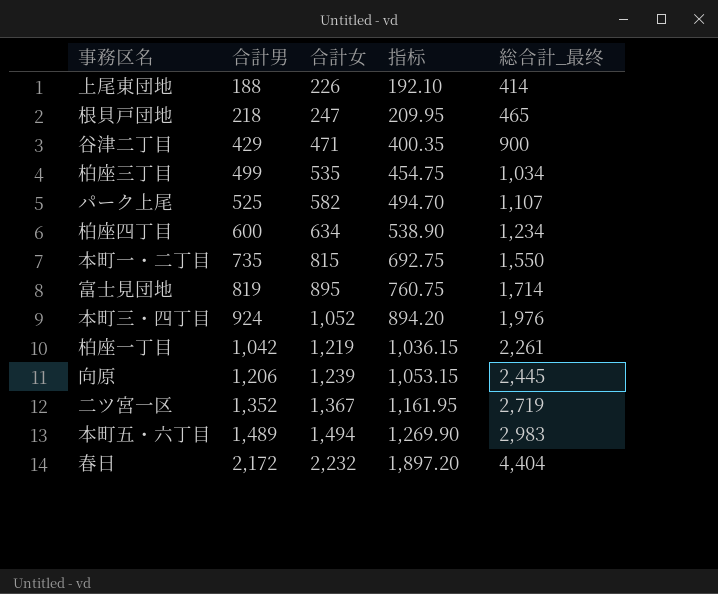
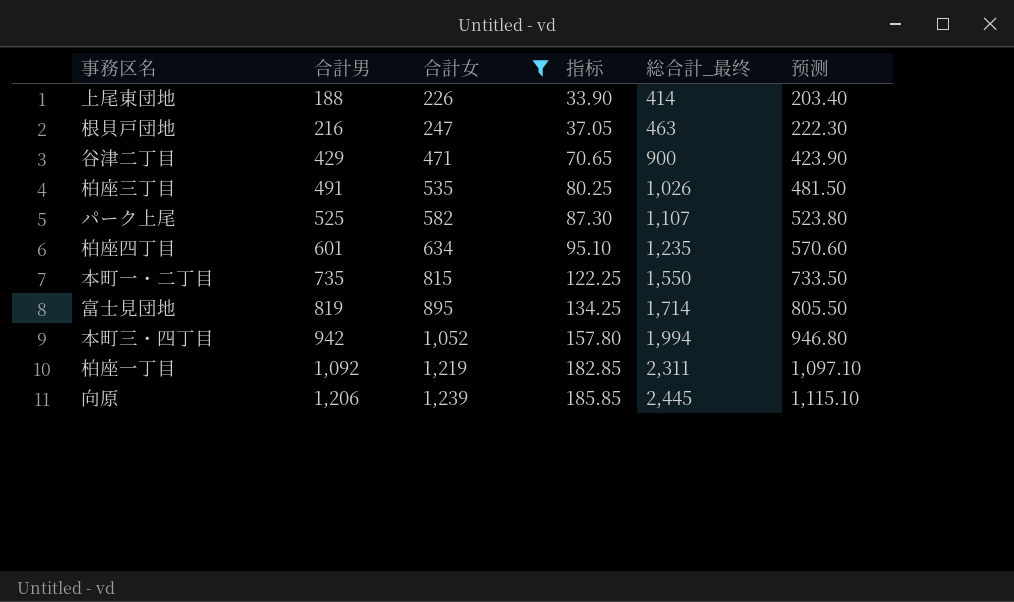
filter: none -> 合計女 <= 1,239
column 指标 | formula: [合計女] * 0.85 -> [合計女] * 0.15
column 预测 | formula: none -> [合計女] * 0.9
根貝戸団地 | 合計男: 218 -> 216
根貝戸団地 | 総合計_最终: 465 -> 463
柏座三丁目 | 合計男: 499 -> 491
柏座三丁目 | 総合計_最终: 1,034 -> 1,026
柏座四丁目 | 合計男: 600 -> 601
柏座四丁目 | 総合計_最终: 1,234 -> 1,235
本町三・四丁目 | 合計男: 924 -> 942
本町三・四丁目 | 総合計_最终: 1,976 -> 1,994
柏座一丁目 | 合計男: 1,042 -> 1,092
柏座一丁目 | 総合計_最终: 2,261 -> 2,311

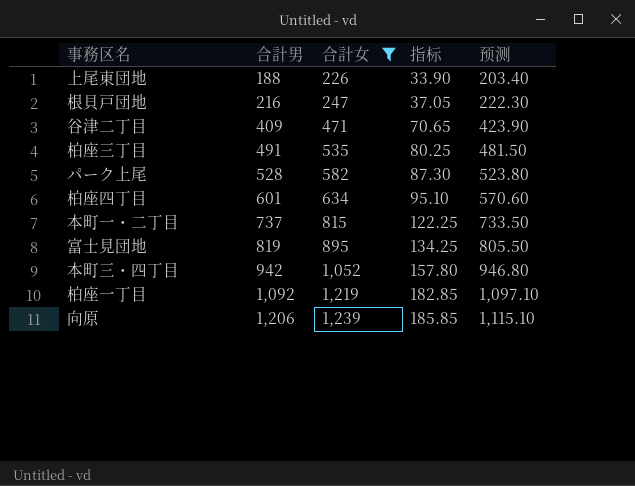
column 総合計_最终 | formula: [合計男] + [合計女] -> none
谷津二丁目 | 合計男: 429 -> 409
パーク上尾 | 合計男: 525 -> 528
本町一・二丁目 | 合計男: 735 -> 737

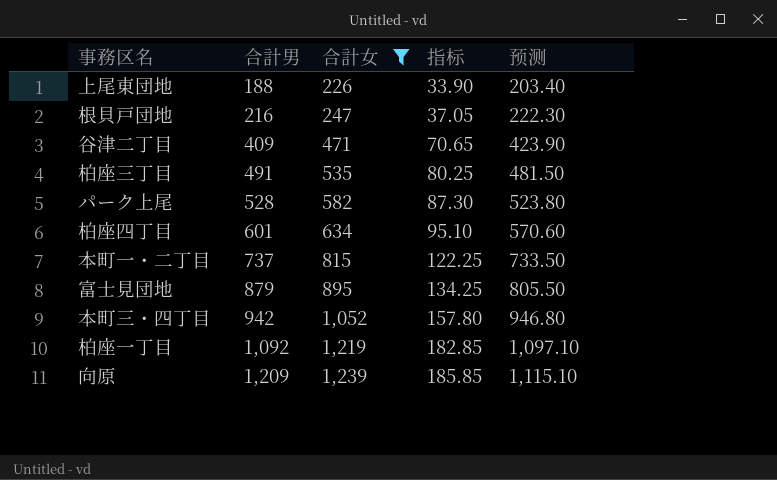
富士見団地 | 合計男: 819 -> 879
向原 | 合計男: 1,206 -> 1,209

